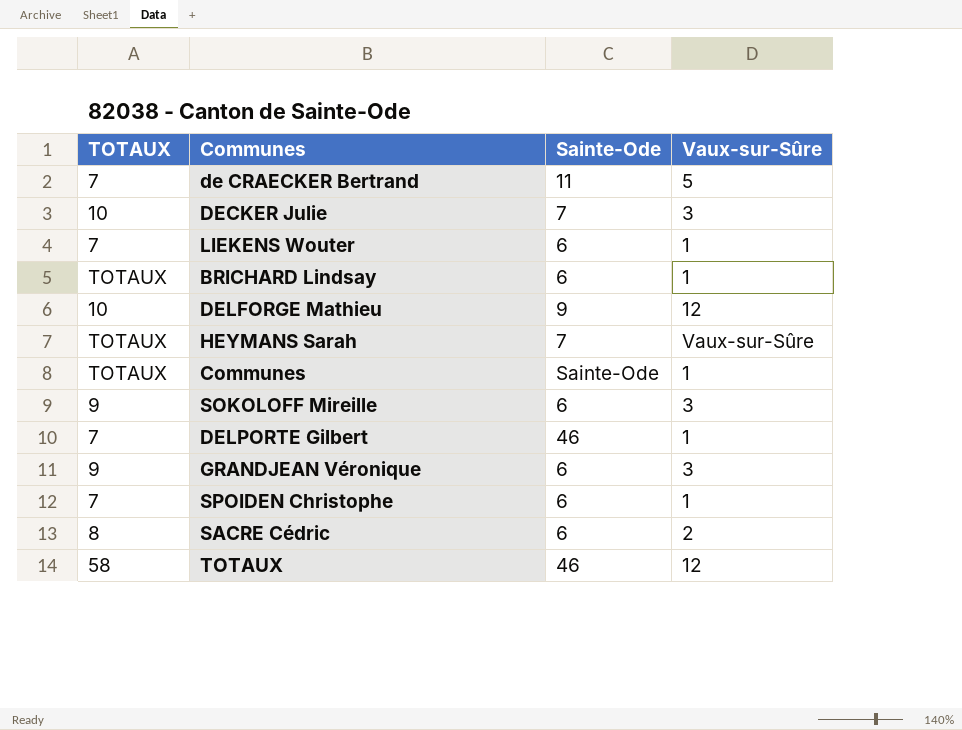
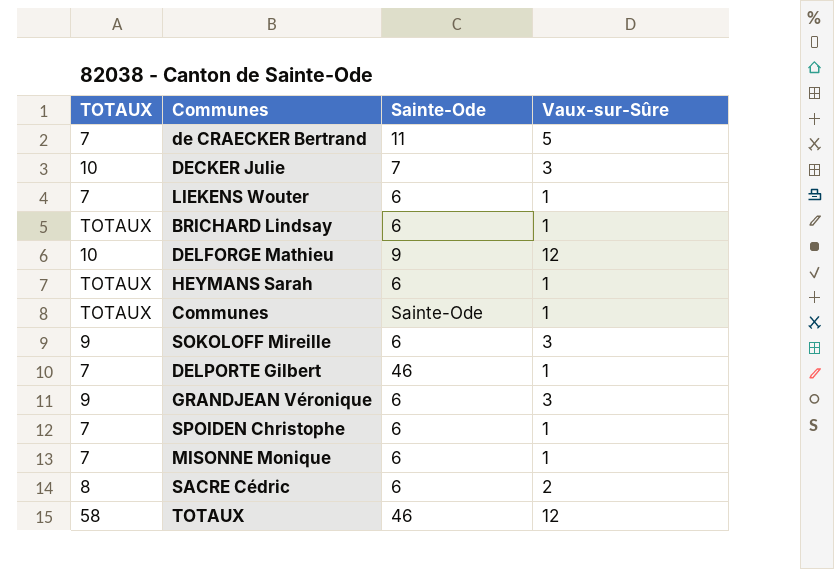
HEYMANS Sarah | Sainte-Ode: 7 -> 6
HEYMANS Sarah | Vaux-sur-Sûre: Vaux-sur-Sûre -> 1
row MISONNE Monique: none -> 7 | 6 | 1

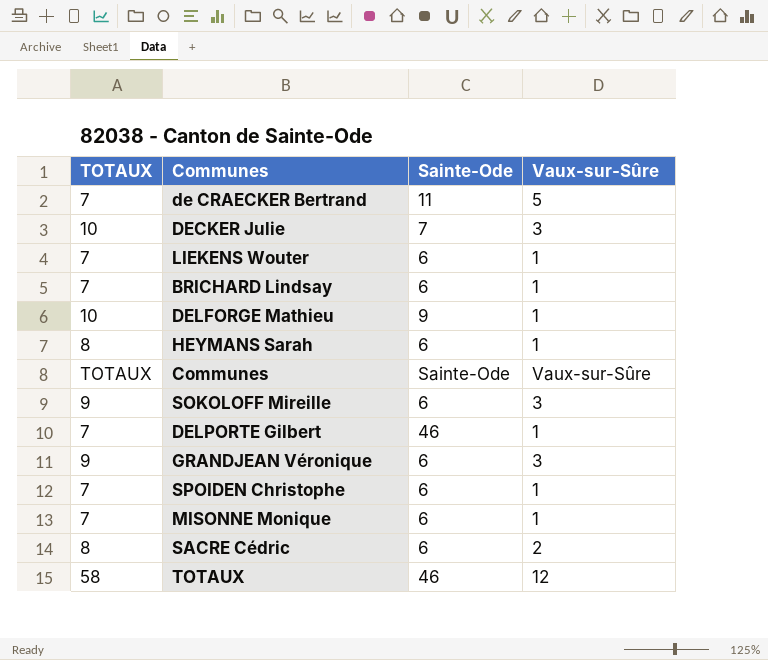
BRICHARD Lindsay | TOTAUX: TOTAUX -> 7
DELFORGE Mathieu | Vaux-sur-Sûre: 12 -> 1
HEYMANS Sarah | TOTAUX: TOTAUX -> 8
Communes | Vaux-sur-Sûre: 1 -> Vaux-sur-Sûre

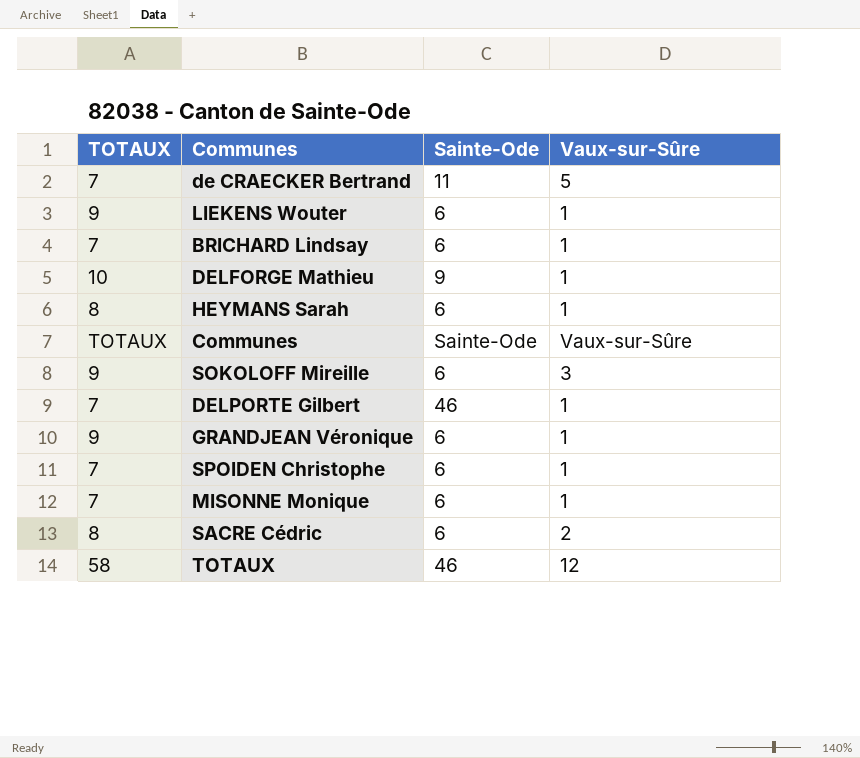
row DECKER Julie: 10 | 7 | 3 -> none
LIEKENS Wouter | TOTAUX: 7 -> 9
GRANDJEAN Véronique | Vaux-sur-Sûre: 3 -> 1

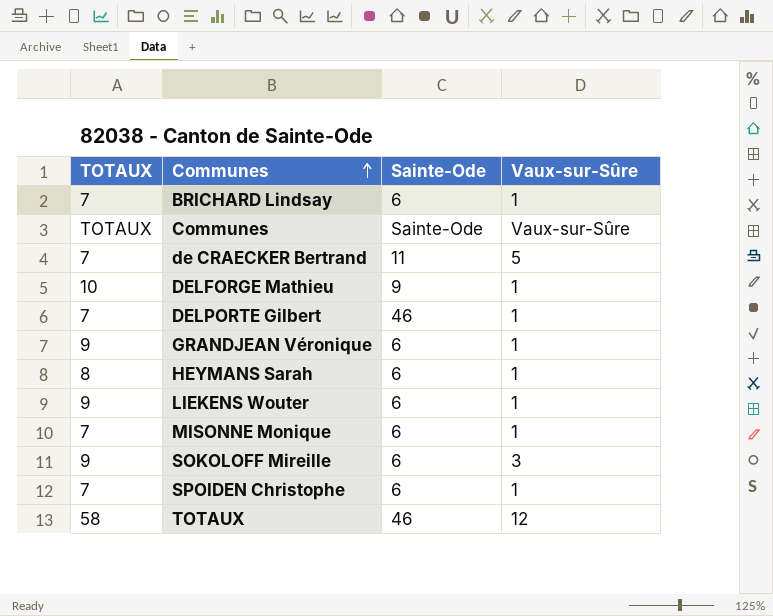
row order: none -> Communes ascending
row SACRE Cédric: 8 | 6 | 2 -> none

